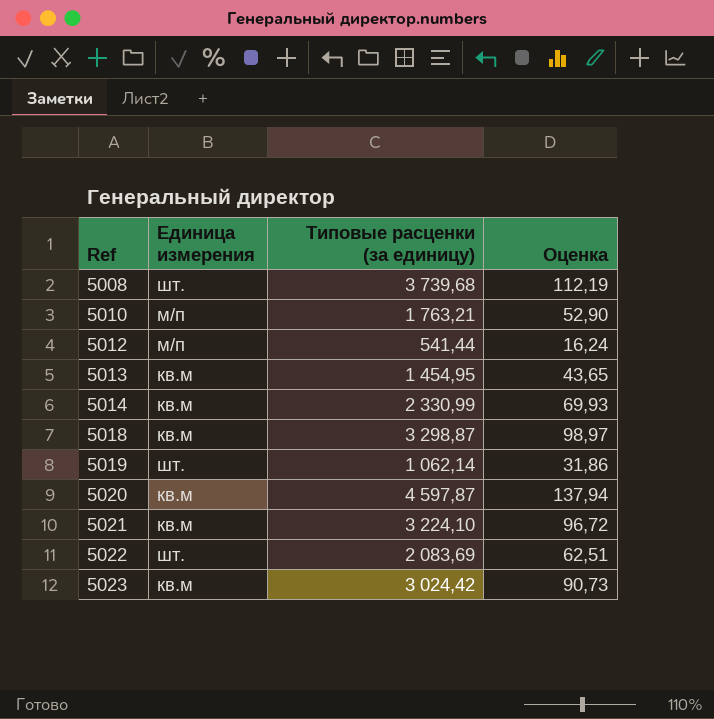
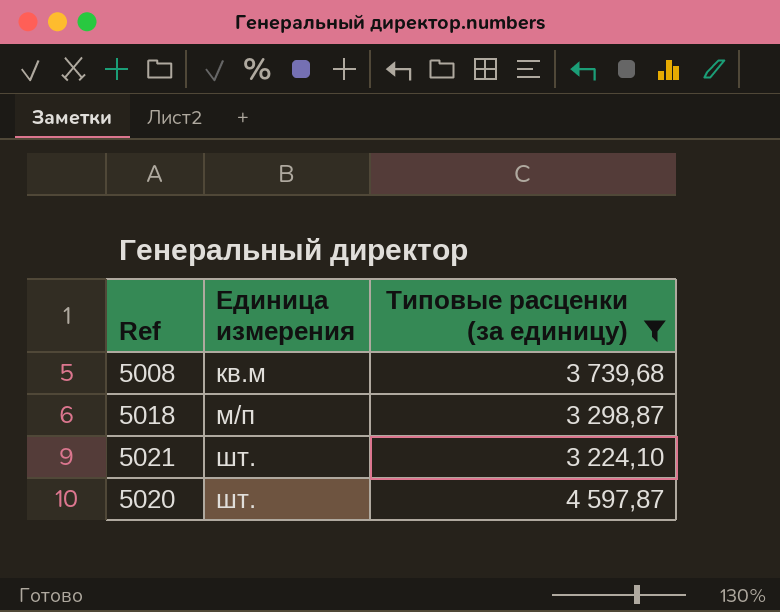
filter: none -> Типовые расценки (за единицу) >= 3 224,10
row order: Ref ascending -> Единица измерения ascending
column Оценка | formula: [Типовые расценки (за единицу)] * 0,03 -> none
5008 | Единица измерения: шт. -> кв.м
5018 | Единица измерения: кв.м -> м/п
5021 | Единица измерения: кв.м -> шт.
5020 | Единица измерения: кв.м -> шт.

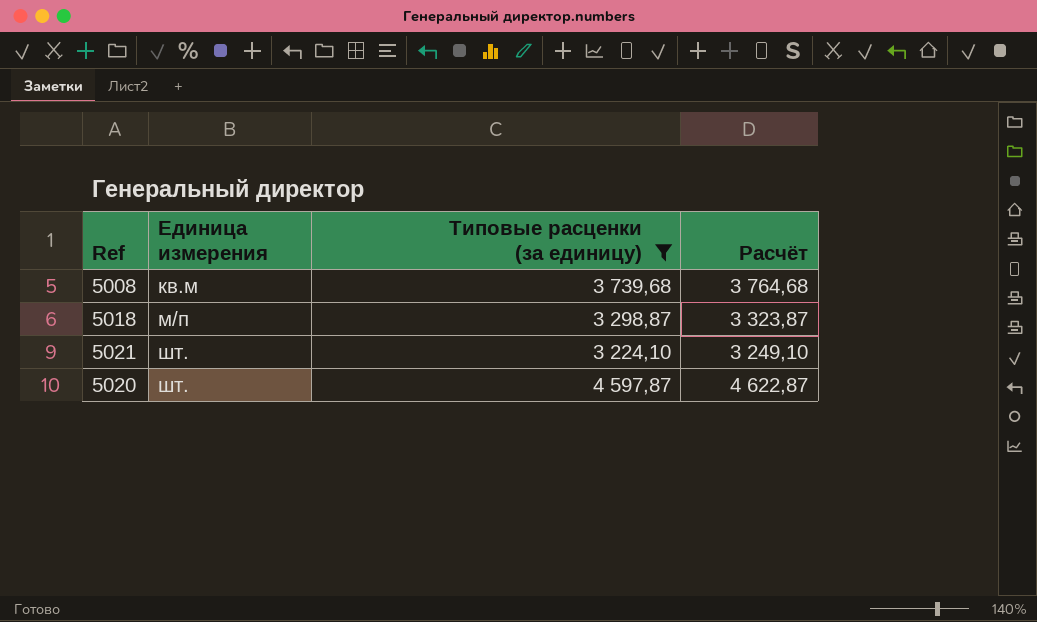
column Расчёт | formula: none -> [Типовые расценки (за единицу)] + 25

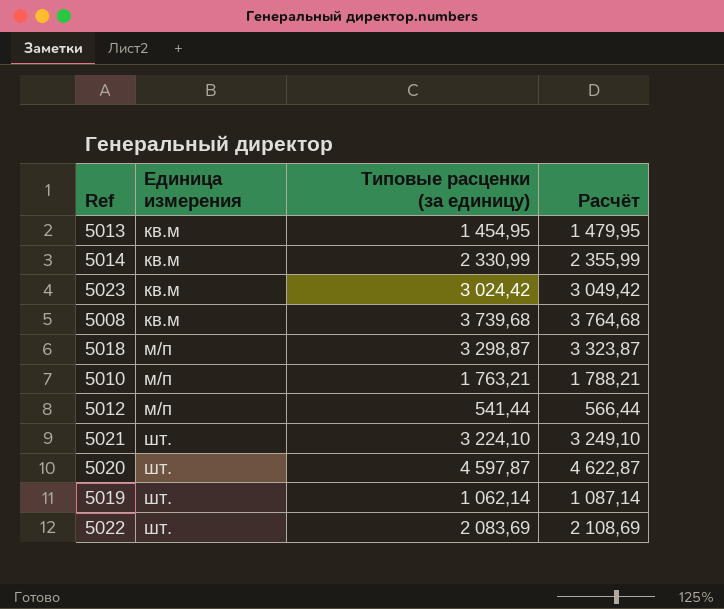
filter: Типовые расценки (за единицу) >= 3 224,10 -> none

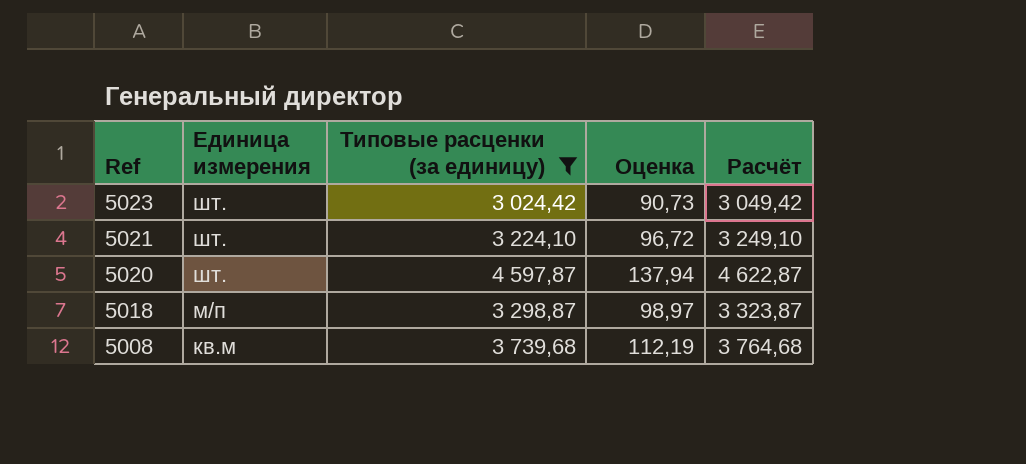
filter: none -> Типовые расценки (за единицу) >= 3 024,42
row order: Единица измерения ascending -> Ref descending
column Оценка | formula: none -> [Типовые расценки (за единицу)] * 0,03
5023 | Единица измерения: кв.м -> шт.

